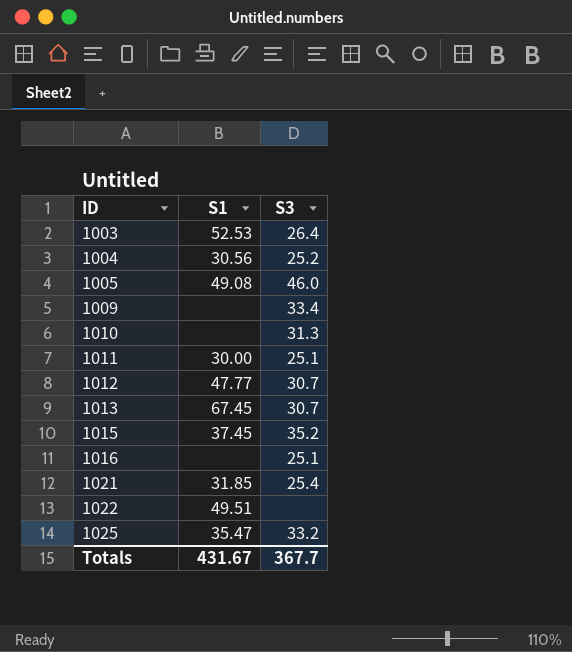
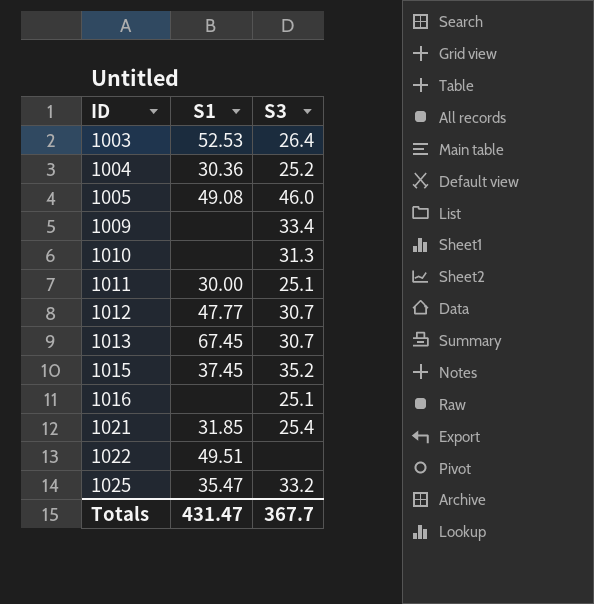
1004 | S1: 30.56 -> 30.36
Totals | S1: 431.67 -> 431.47

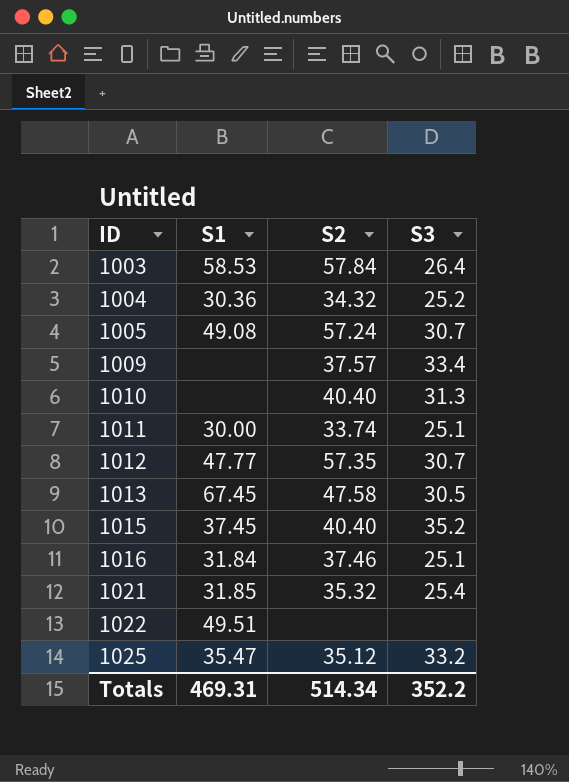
column S2 | position: none -> 3
1003 | S1: 52.53 -> 58.53
1005 | S3: 46.0 -> 30.7
1013 | S3: 30.7 -> 30.5
1016 | S1: none -> 31.84
Totals | S1: 431.47 -> 469.31
Totals | S3: 367.7 -> 352.2

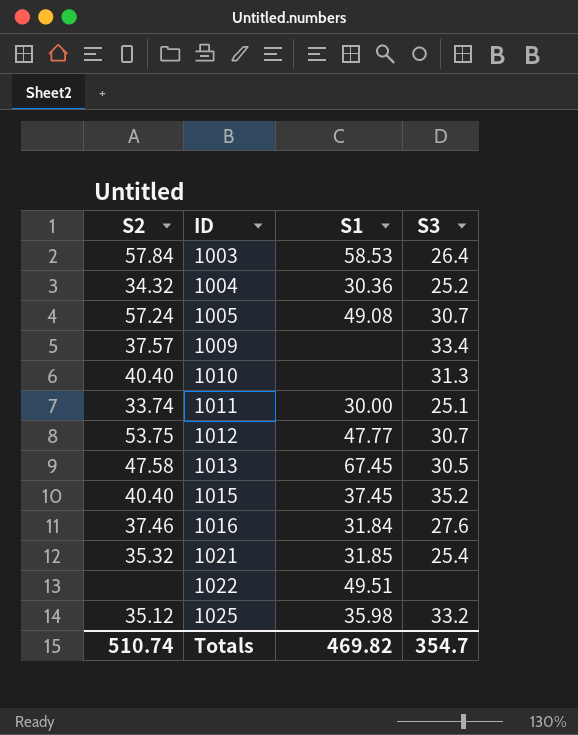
column S2 | position: 3 -> 1
1012 | S2: 57.35 -> 53.75
1016 | S3: 25.1 -> 27.6
1025 | S1: 35.47 -> 35.98
Totals | S2: 514.34 -> 510.74
Totals | S1: 469.31 -> 469.82
Totals | S3: 352.2 -> 354.7

